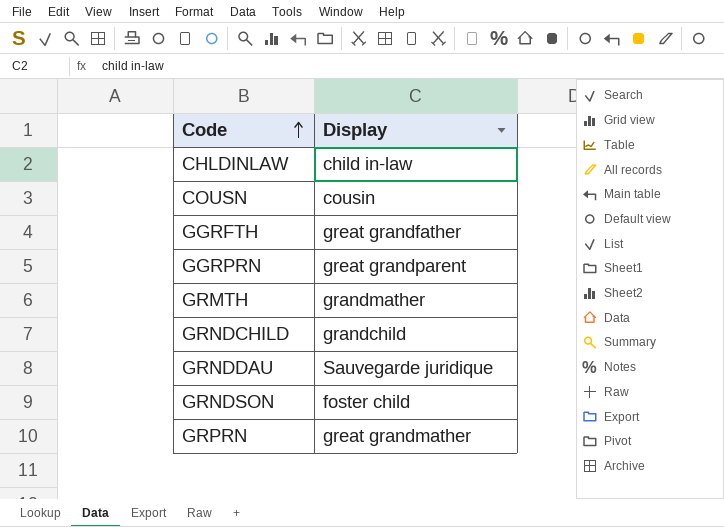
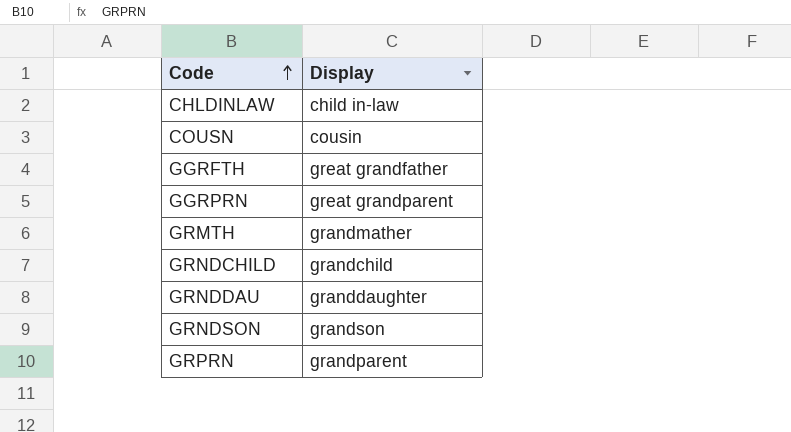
GRNDDAU | Display: Sauvegarde juridique -> granddaughter
GRNDSON | Display: foster child -> grandson
GRPRN | Display: great grandmather -> grandparent

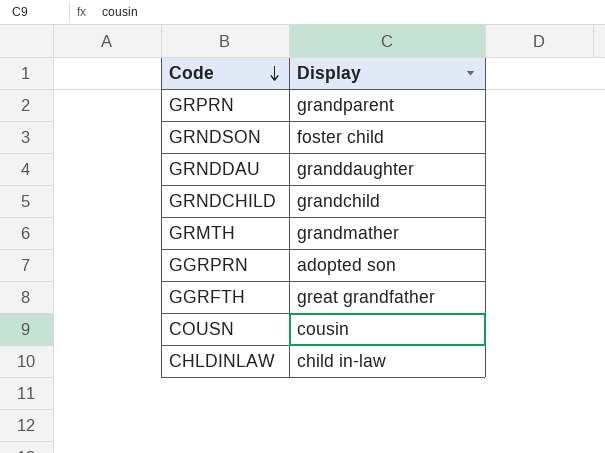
row order: Code ascending -> Code descending
GRNDSON | Display: grandson -> foster child
GGRPRN | Display: great grandparent -> adopted son

